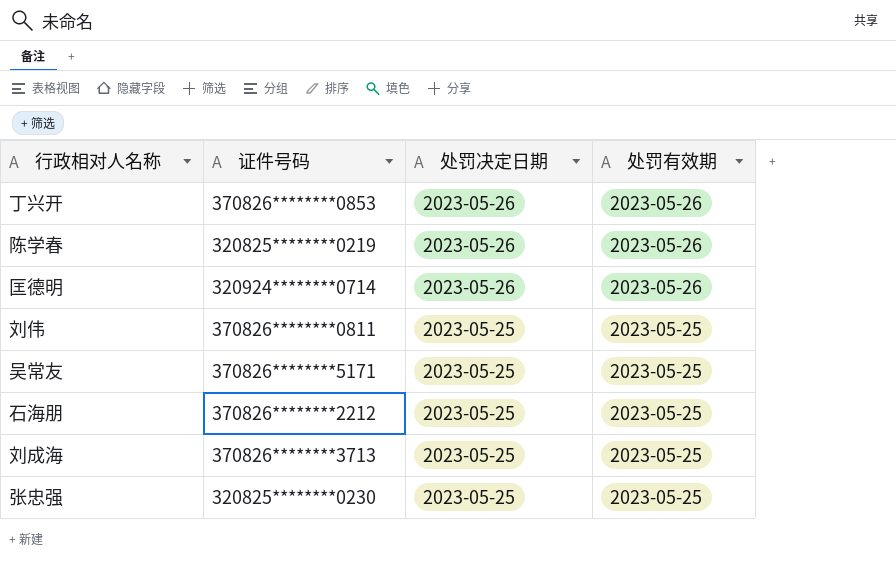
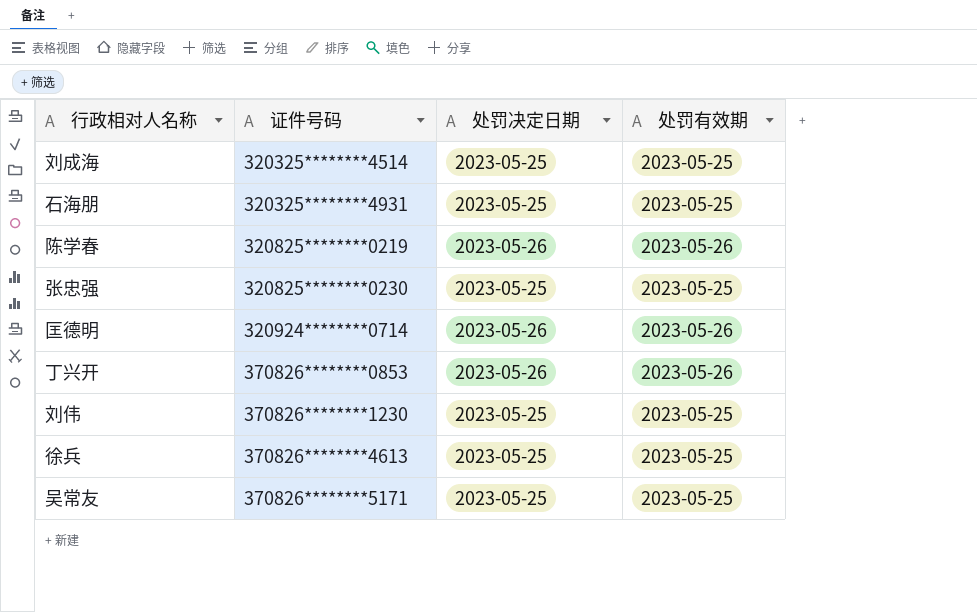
row order: 处罚决定日期 descending -> 证件号码 ascending
刘成海 | 证件号码: 370826********3713 -> 320325********4514
石海朋 | 证件号码: 370826********2212 -> 320325********4931
刘伟 | 证件号码: 370826********0811 -> 370826********1230
row 徐兵: none -> 370826********4613 | 2023-05-25 | 2023-05-25

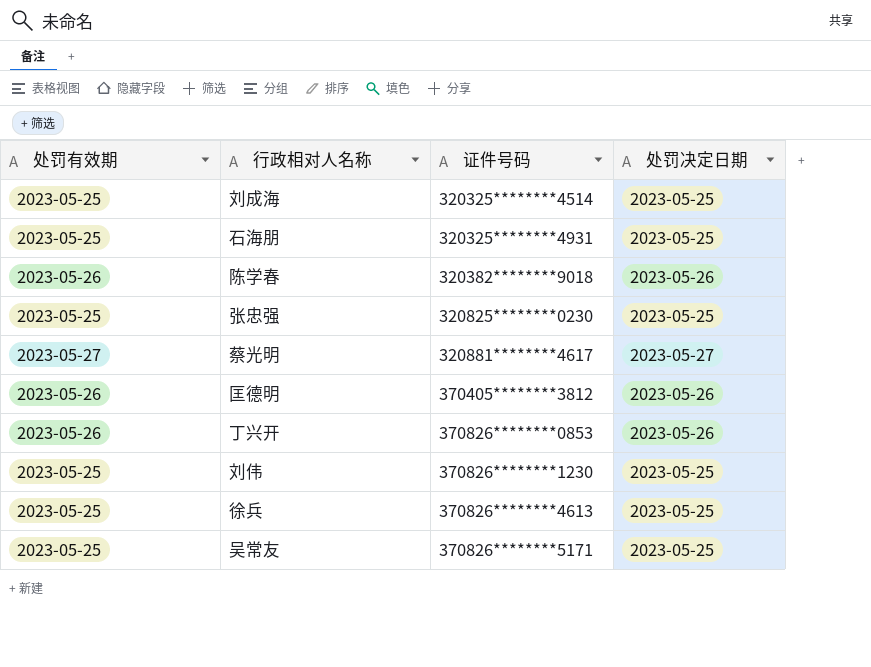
column 处罚有效期 | position: 4 -> 1
陈学春 | 证件号码: 320825********0219 -> 320382********9018
row 蔡光明: none -> 2023-05-27 | 320881********4617 | 2023-05-27
匡德明 | 证件号码: 320924********0714 -> 370405********3812

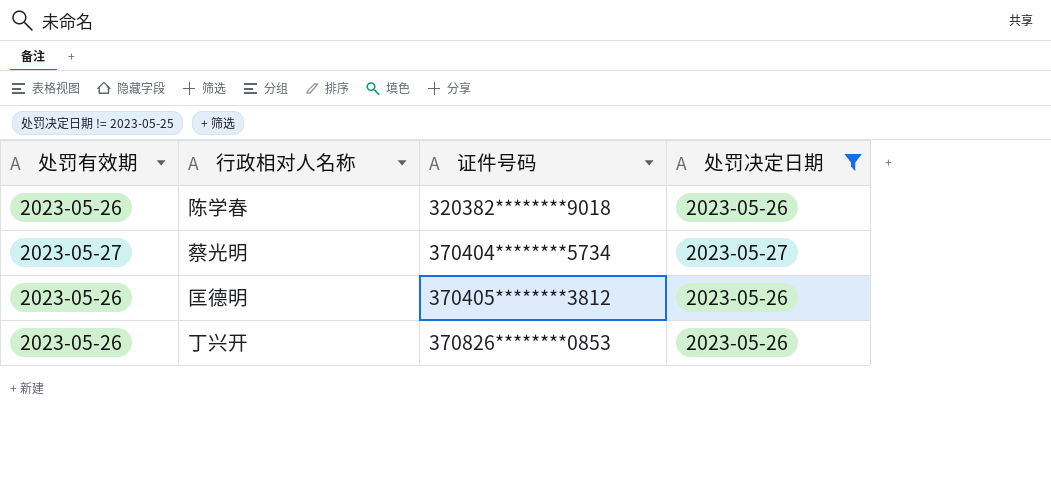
filter: none -> 处罚决定日期 != 2023-05-25
蔡光明 | 证件号码: 320881********4617 -> 370404********5734

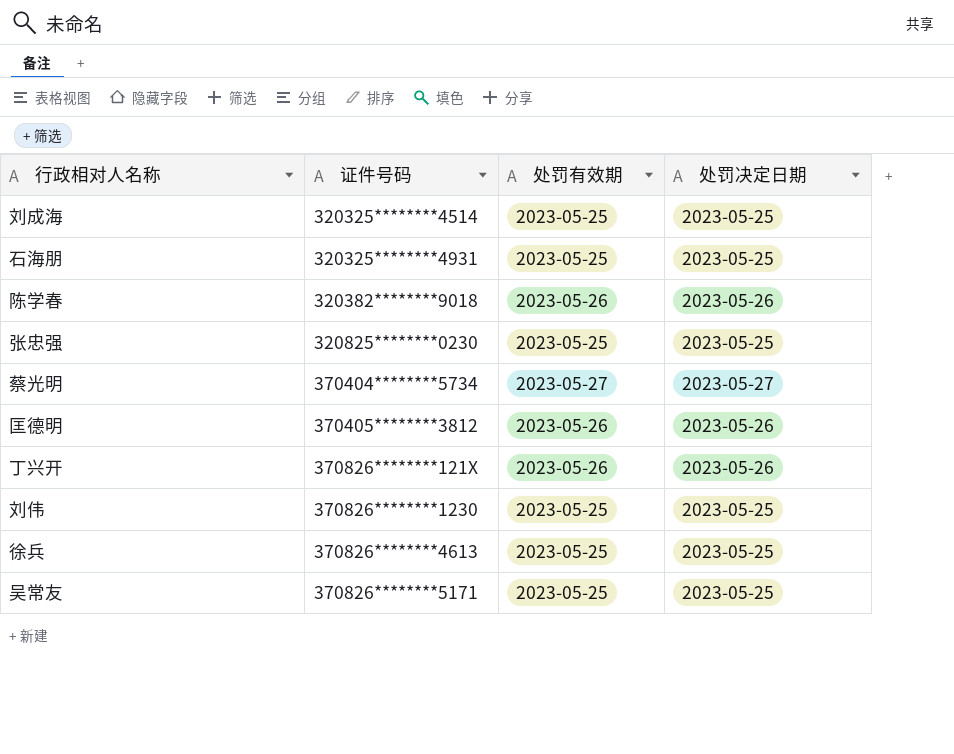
filter: 处罚决定日期 != 2023-05-25 -> none
column 处罚有效期 | position: 1 -> 3
丁兴开 | 证件号码: 370826********0853 -> 370826********121X

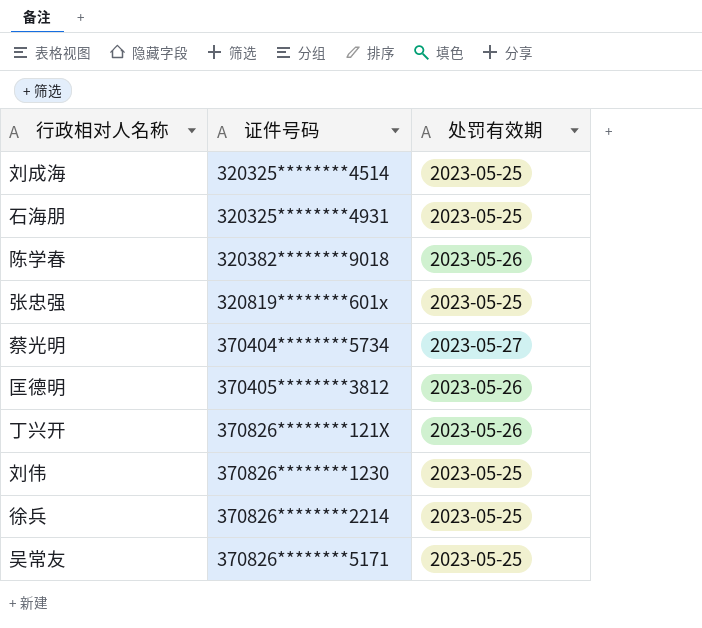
column 处罚决定日期 | position: 4 -> none
张忠强 | 证件号码: 320825********0230 -> 320819********601x
徐兵 | 证件号码: 370826********4613 -> 370826********2214

